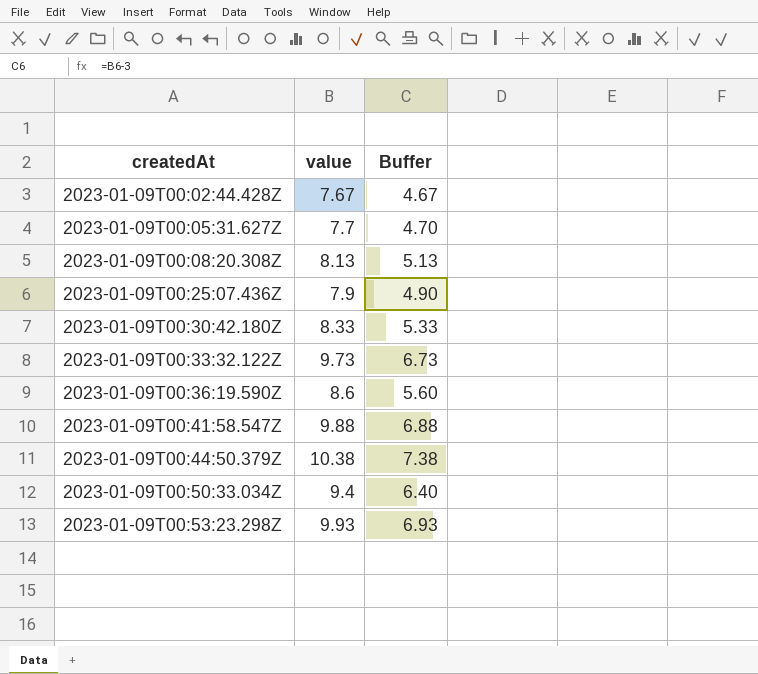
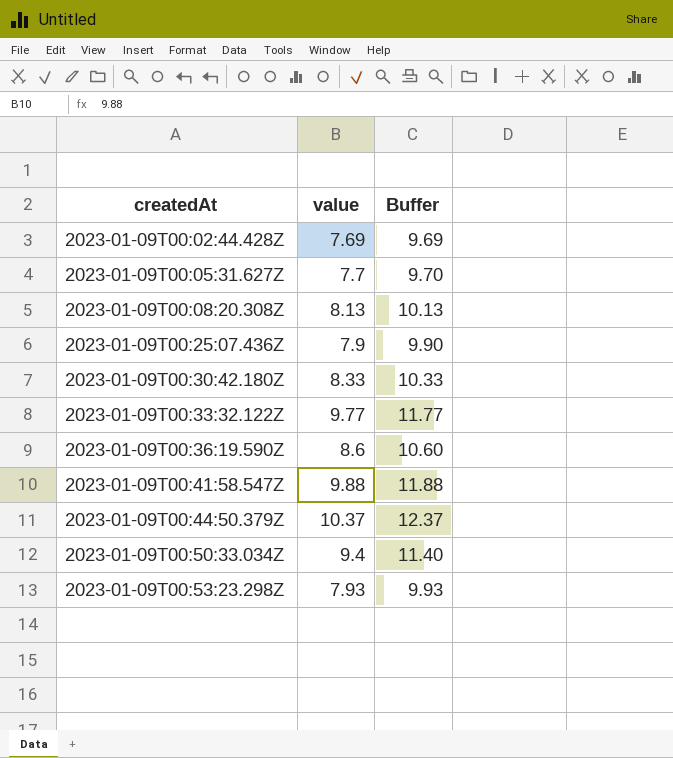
column Buffer | formula: [value] - 3 -> [value] + 2
2023-01-09T00:02:44.428Z | value: 7.67 -> 7.69
2023-01-09T00:33:32.122Z | value: 9.73 -> 9.77
2023-01-09T00:44:50.379Z | value: 10.38 -> 10.37
2023-01-09T00:53:23.298Z | value: 9.93 -> 7.93

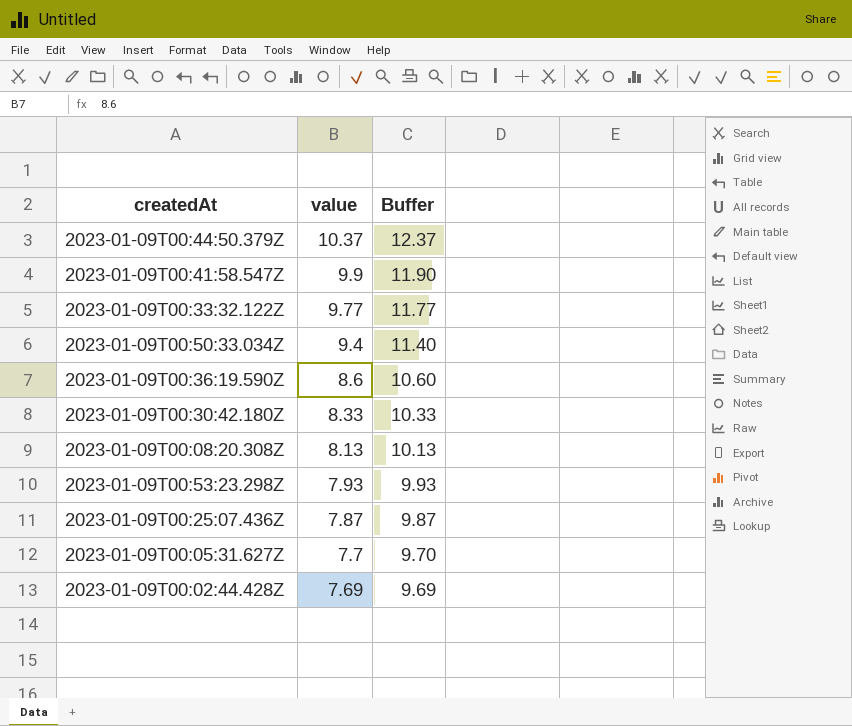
row order: createdAt ascending -> value descending
2023-01-09T00:41:58.547Z | value: 9.88 -> 9.9
2023-01-09T00:41:58.547Z | Buffer: 11.88 -> 11.90
2023-01-09T00:25:07.436Z | value: 7.9 -> 7.87
2023-01-09T00:25:07.436Z | Buffer: 9.90 -> 9.87

